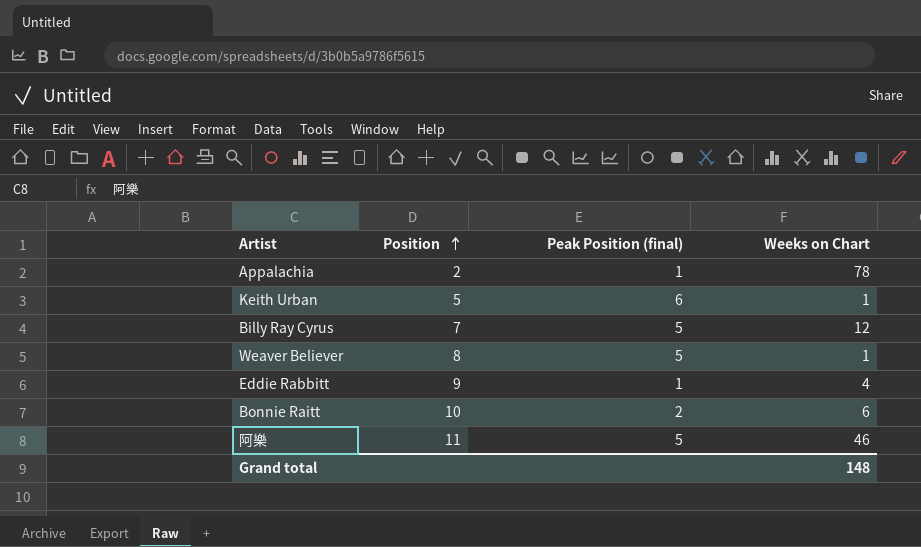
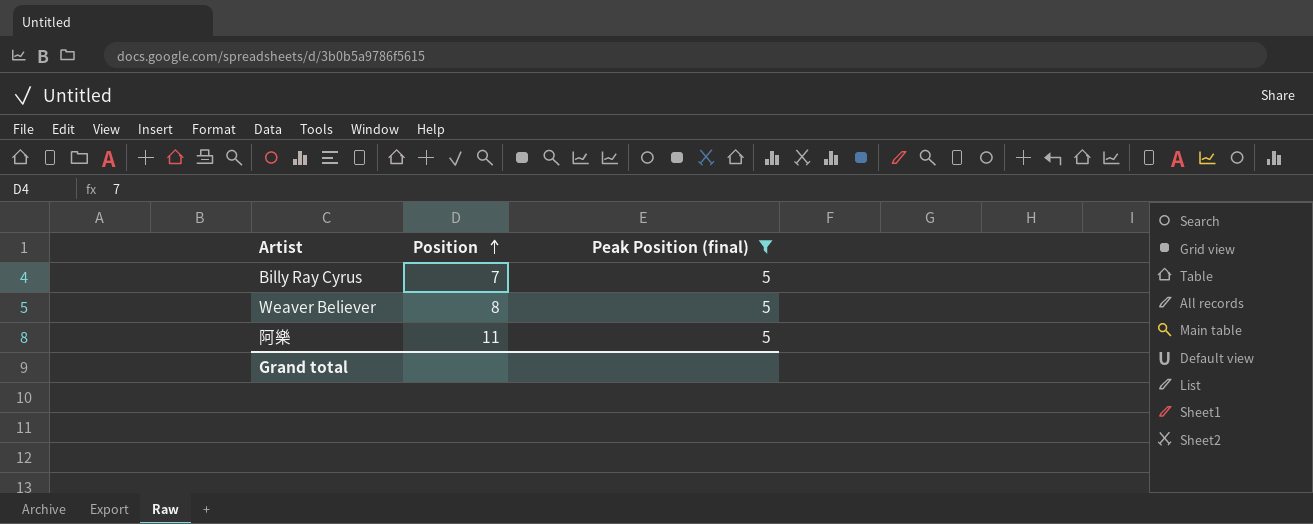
filter: none -> Peak Position (final) = 5
column Weeks on Chart | position: 4 -> none

